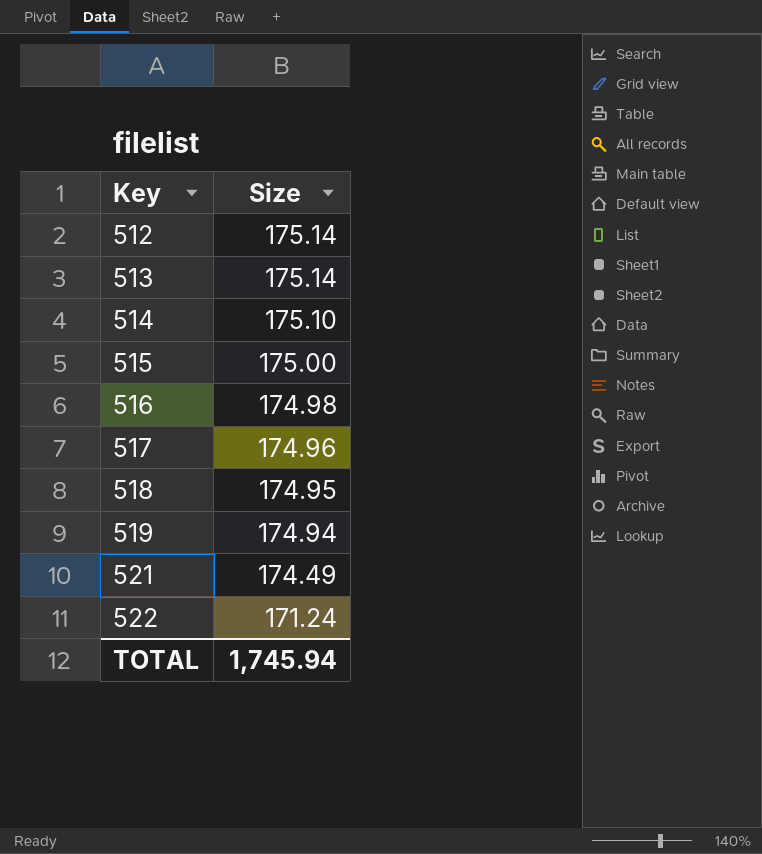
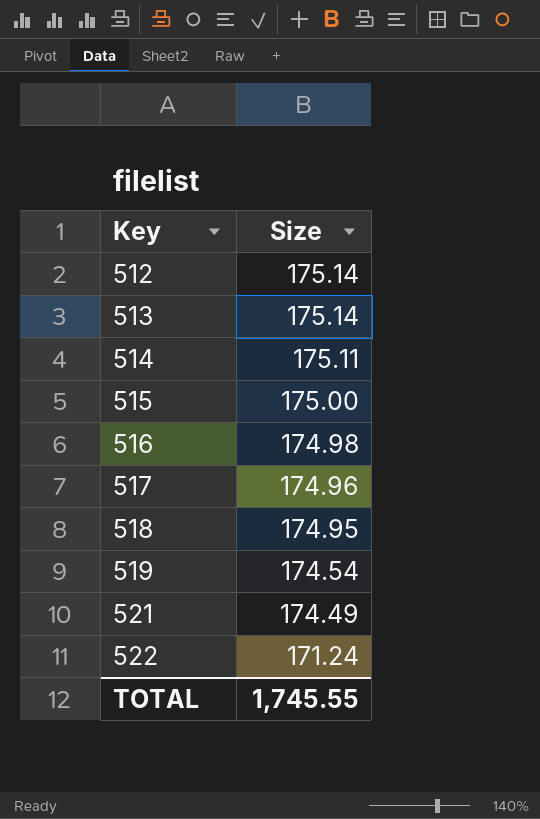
514 | Size: 175.10 -> 175.11
519 | Size: 174.94 -> 174.54
TOTAL | Size: 1,745.94 -> 1,745.55

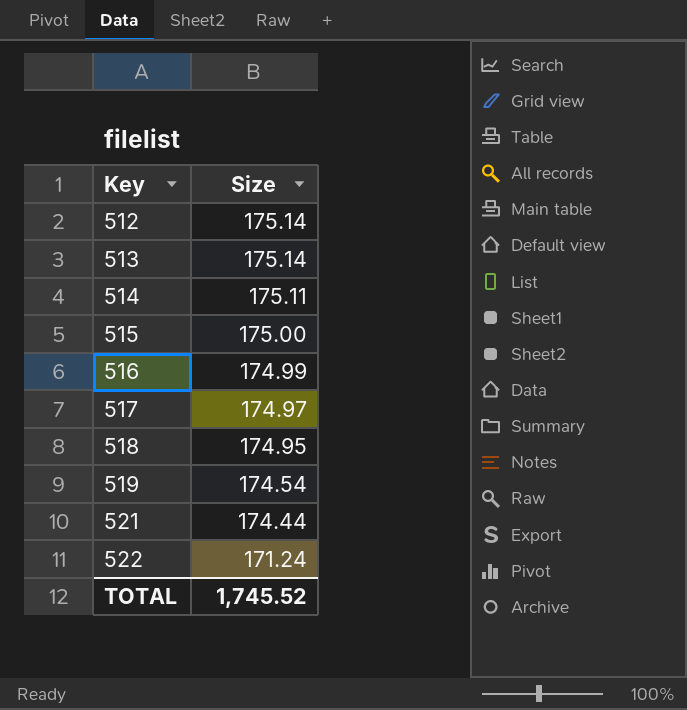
516 | Size: 174.98 -> 174.99
517 | Size: 174.96 -> 174.97
521 | Size: 174.49 -> 174.44
TOTAL | Size: 1,745.55 -> 1,745.52

